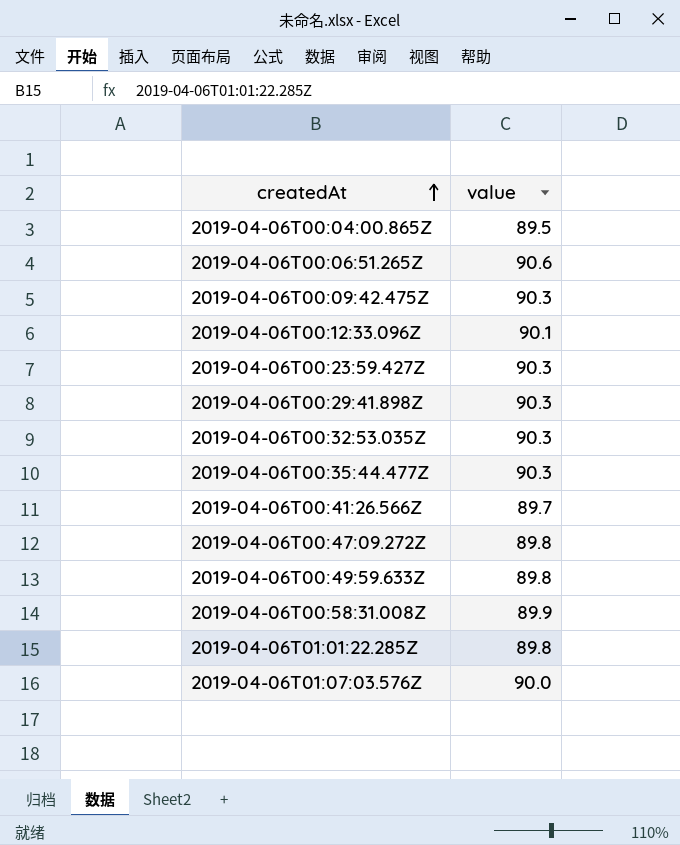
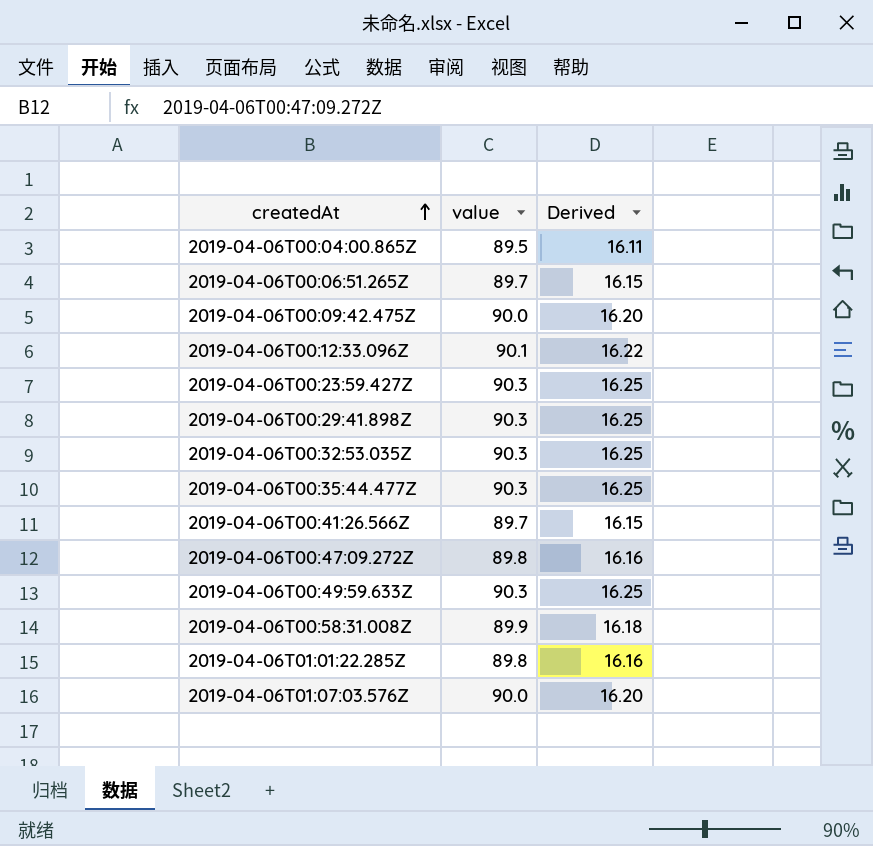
column Derived | formula: none -> [value] * 0.18
2019-04-06T00:06:51.265Z | value: 90.6 -> 89.7
2019-04-06T00:09:42.475Z | value: 90.3 -> 90.0
2019-04-06T00:49:59.633Z | value: 89.8 -> 90.3

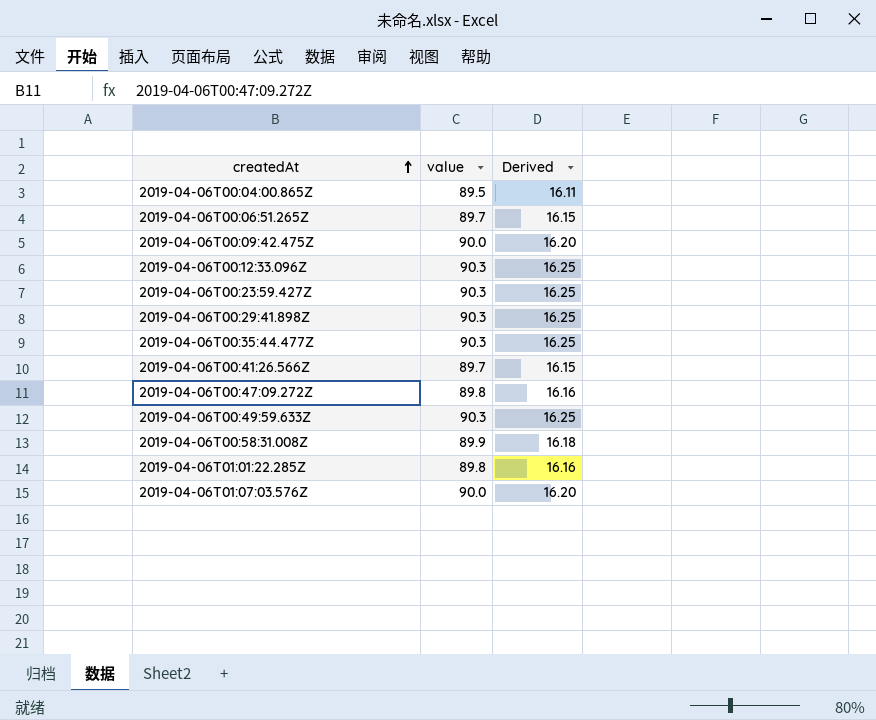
row 2019-04-06T00:32:53.035Z: 90.3 | 16.25 -> none
2019-04-06T00:12:33.096Z | value: 90.1 -> 90.3
2019-04-06T00:12:33.096Z | Derived: 16.22 -> 16.25

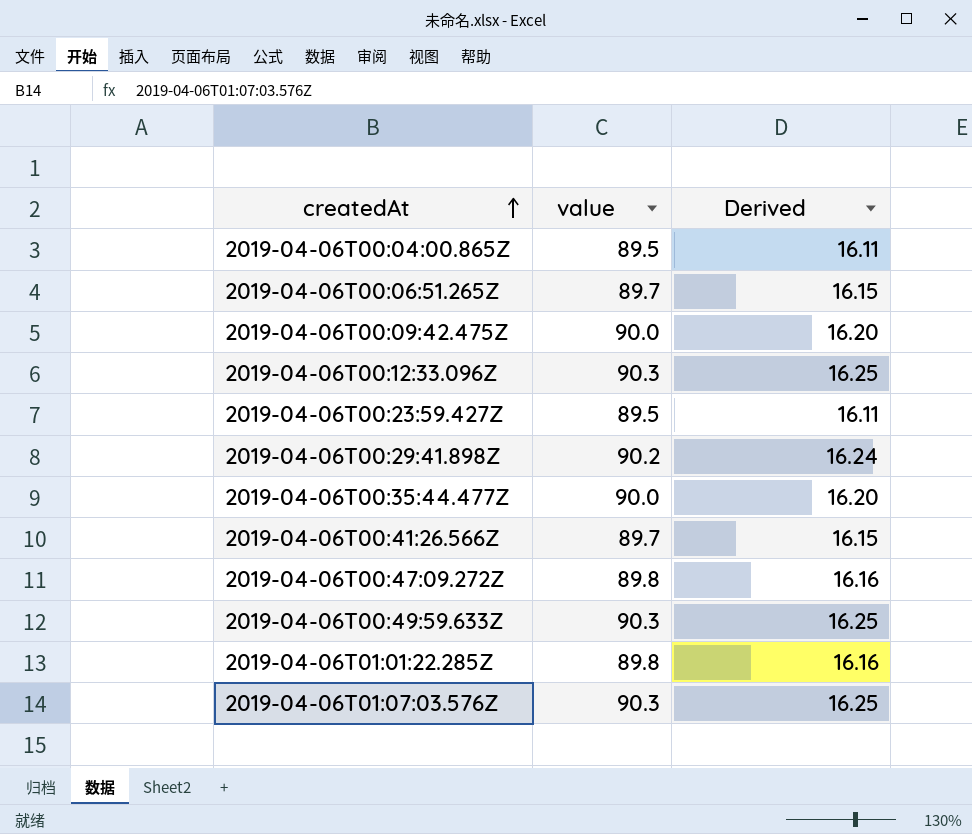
row 2019-04-06T00:58:31.008Z: 89.9 | 16.18 -> none
2019-04-06T00:23:59.427Z | value: 90.3 -> 89.5
2019-04-06T00:23:59.427Z | Derived: 16.25 -> 16.11
2019-04-06T00:29:41.898Z | value: 90.3 -> 90.2
2019-04-06T00:29:41.898Z | Derived: 16.25 -> 16.24
2019-04-06T00:35:44.477Z | value: 90.3 -> 90.0
2019-04-06T00:35:44.477Z | Derived: 16.25 -> 16.20
2019-04-06T01:07:03.576Z | value: 90.0 -> 90.3
2019-04-06T01:07:03.576Z | Derived: 16.20 -> 16.25

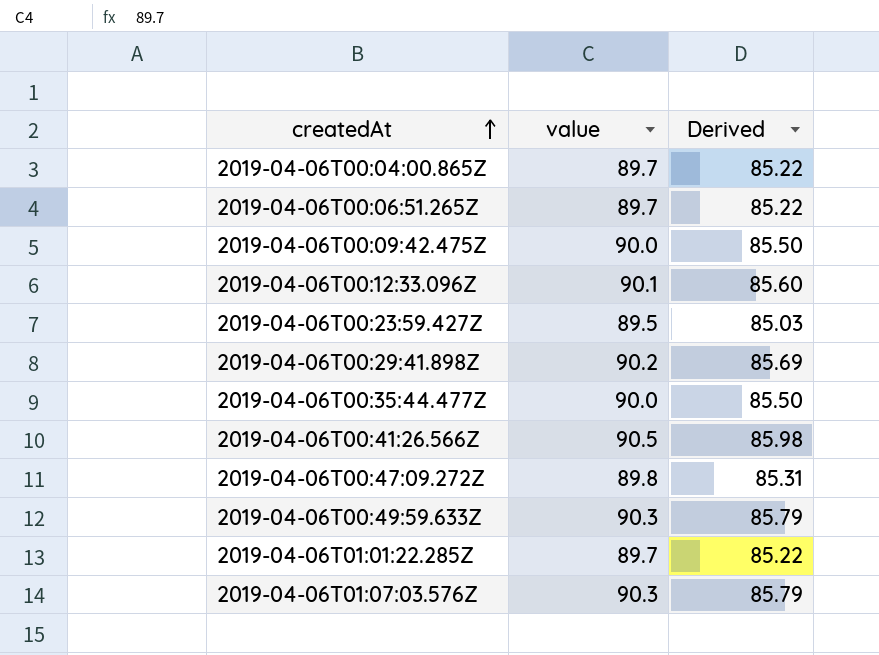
column Derived | formula: [value] * 0.18 -> [value] * 0.95
2019-04-06T00:04:00.865Z | value: 89.5 -> 89.7
2019-04-06T00:12:33.096Z | value: 90.3 -> 90.1
2019-04-06T00:41:26.566Z | value: 89.7 -> 90.5
2019-04-06T01:01:22.285Z | value: 89.8 -> 89.7

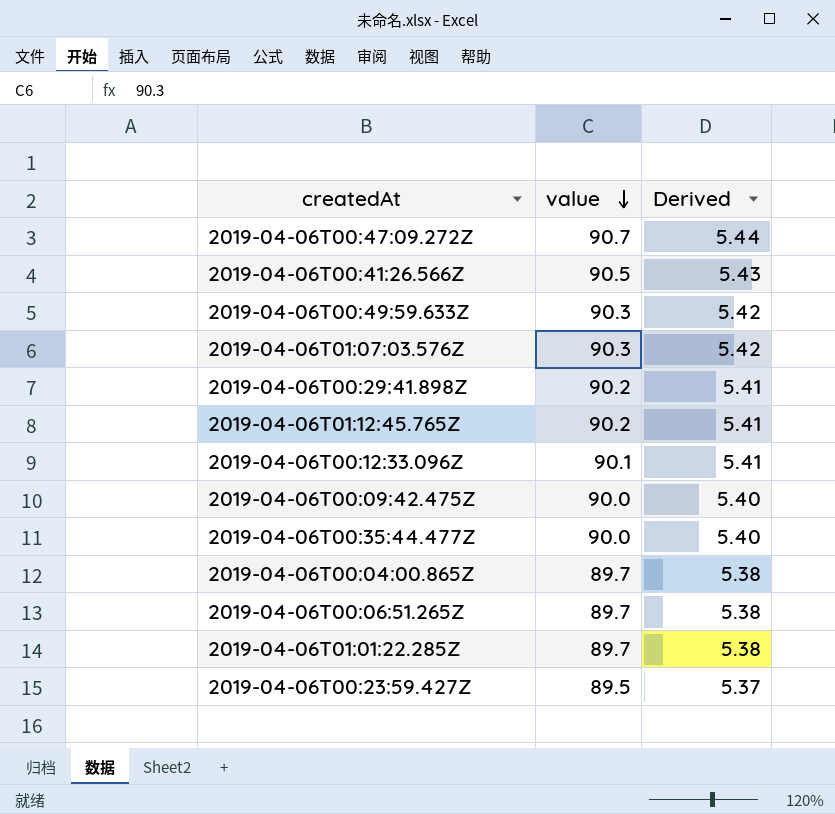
row order: createdAt ascending -> value descending
column Derived | formula: [value] * 0.95 -> [value] * 0.06
2019-04-06T00:47:09.272Z | value: 89.8 -> 90.7
row 2019-04-06T01:12:45.765Z: none -> 90.2 | 5.41

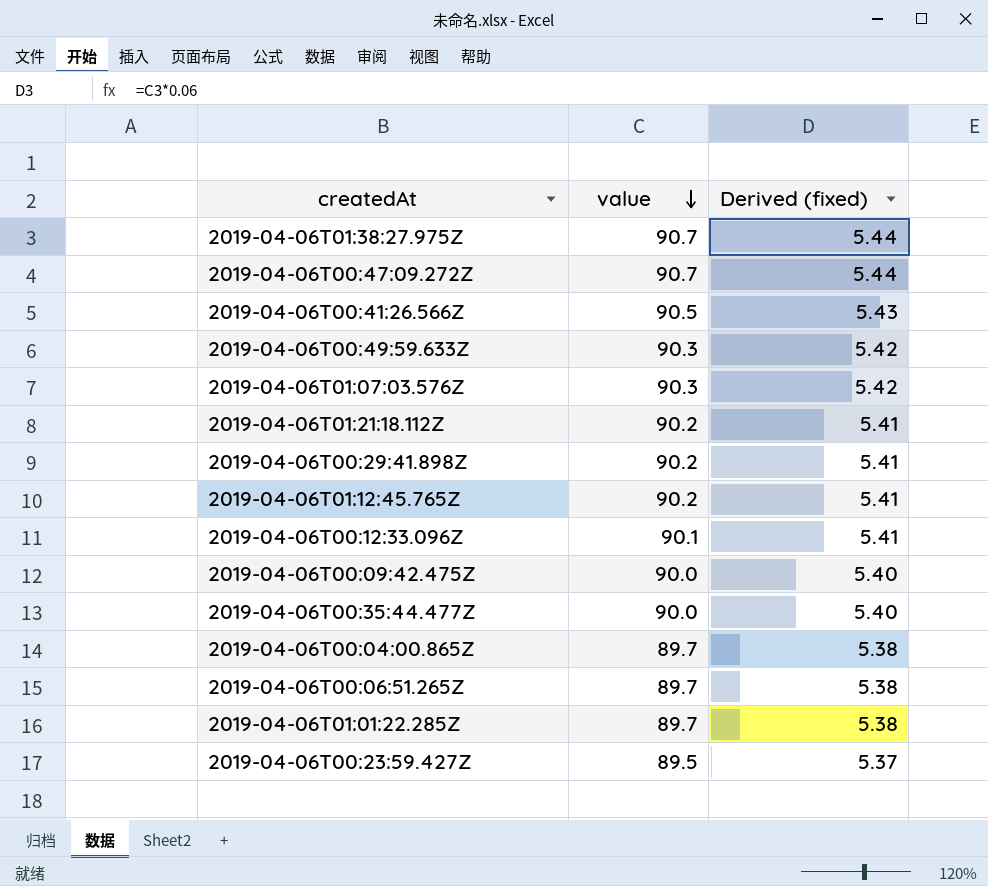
column name: Derived -> Derived (fixed)
row 2019-04-06T01:38:27.975Z: none -> 90.7 | 5.44
row 2019-04-06T01:21:18.112Z: none -> 90.2 | 5.41

